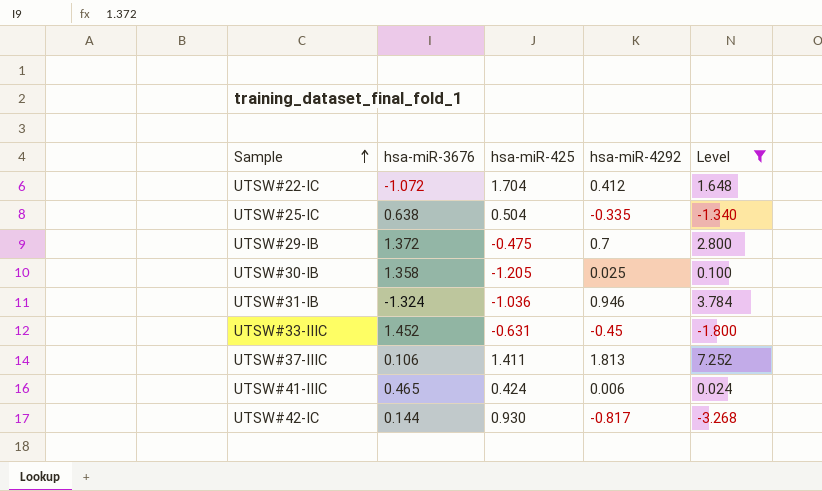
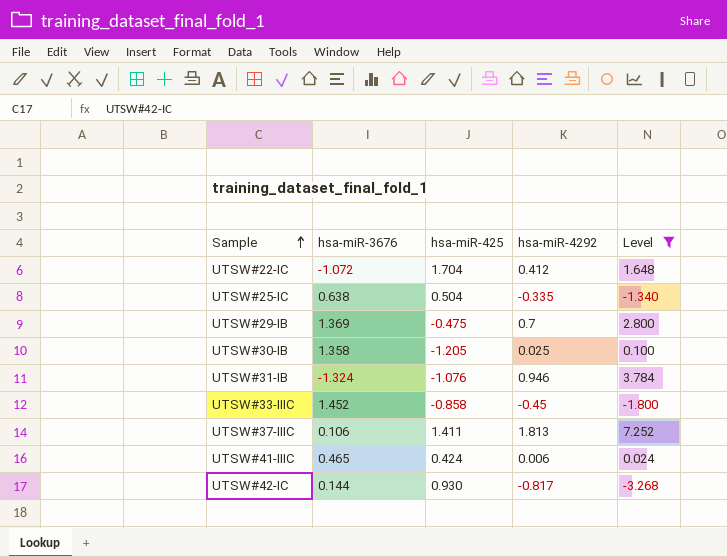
UTSW#29-IB | hsa-miR-3676: 1.372 -> 1.369
UTSW#31-IB | hsa-miR-425: -1.036 -> -1.076
UTSW#33-IIIC | hsa-miR-425: -0.631 -> -0.858

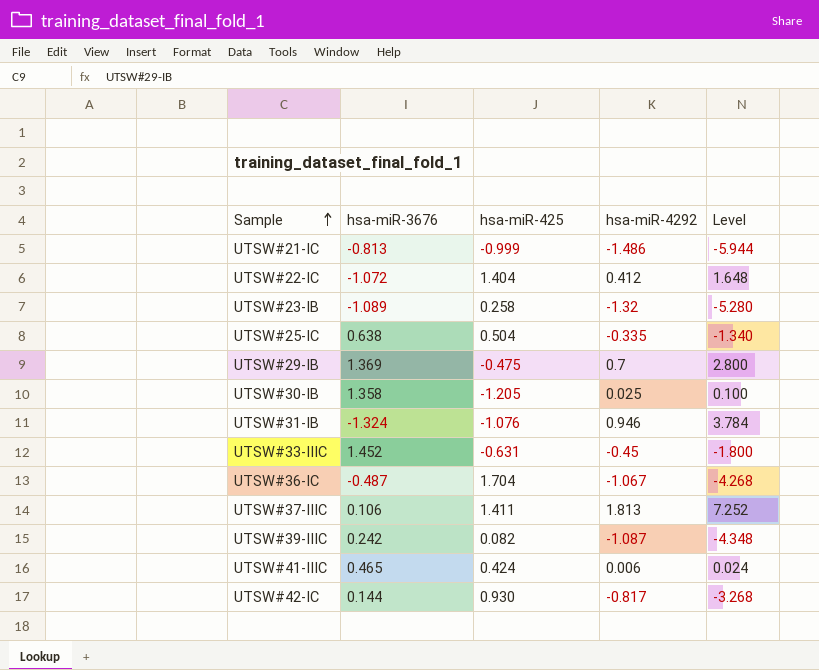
filter: Level >= -3.268 -> none
UTSW#22-IC | hsa-miR-425: 1.704 -> 1.404
UTSW#33-IIIC | hsa-miR-425: -0.858 -> -0.631

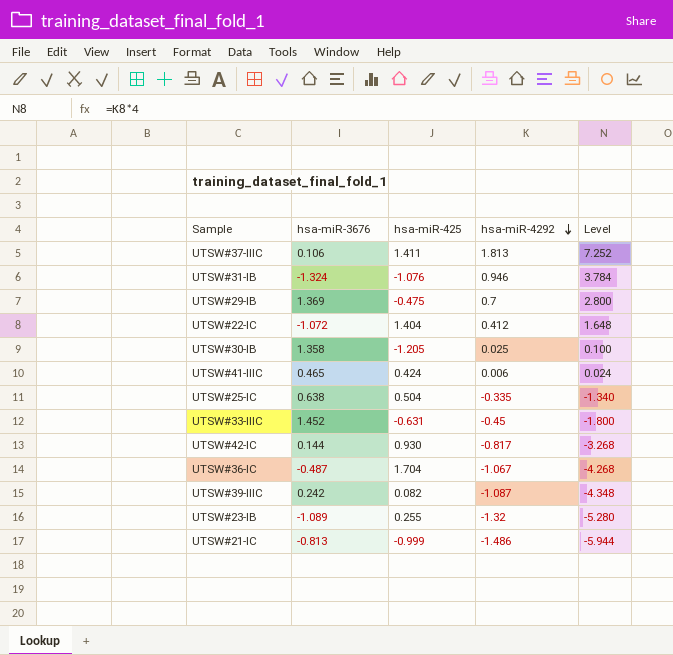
row order: Sample ascending -> hsa-miR-4292 descending
UTSW#23-IB | hsa-miR-425: 0.258 -> 0.255

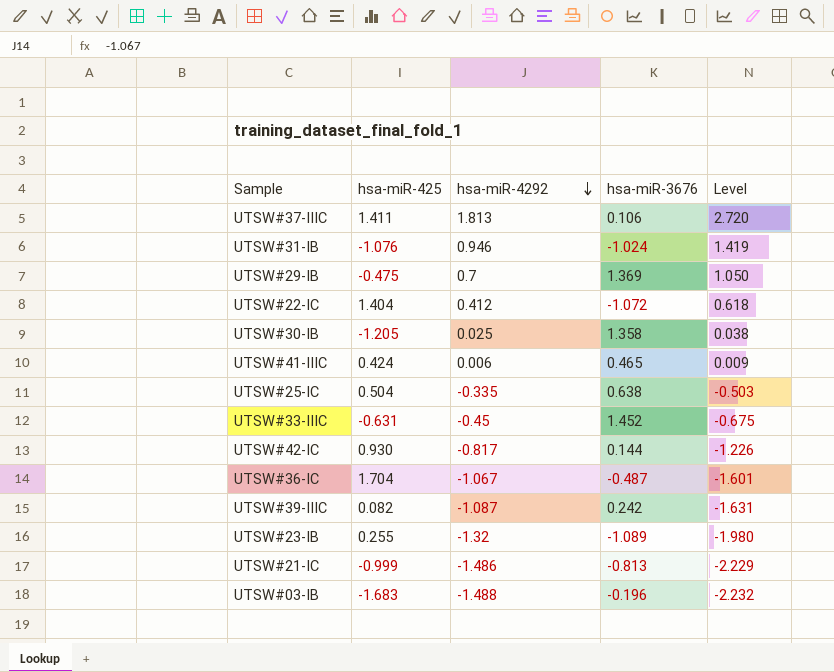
column hsa-miR-3676 | position: 2 -> 4
column Level | formula: [hsa-miR-4292] * 4 -> [hsa-miR-4292] * 1.5
UTSW#31-IB | hsa-miR-3676: -1.324 -> -1.024
row UTSW#03-IB: none -> -1.683 | -1.488 | -0.196 | -2.232

